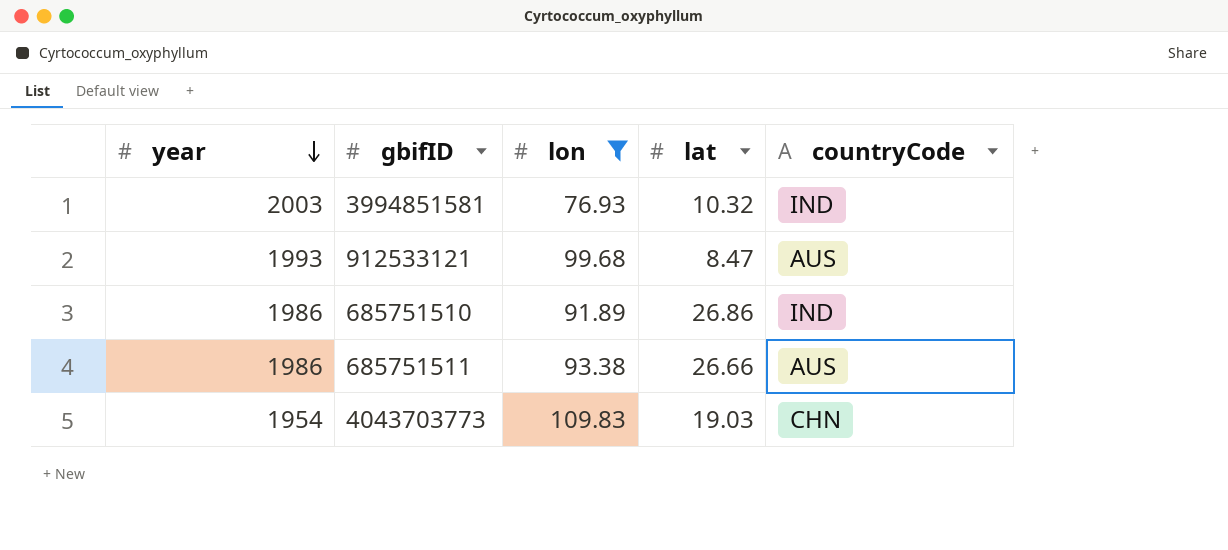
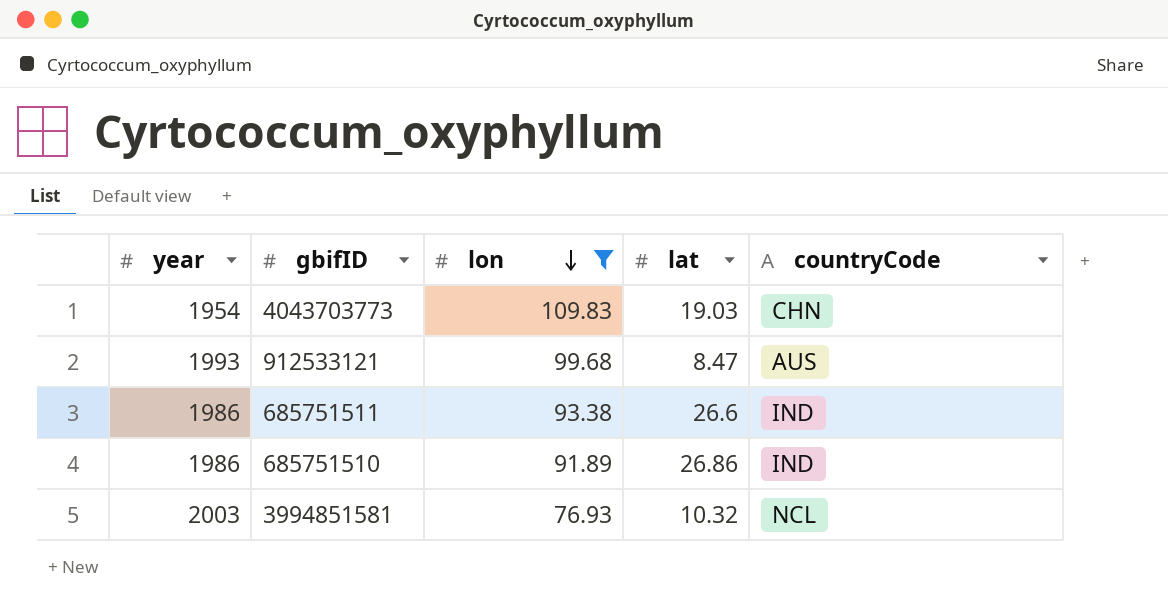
row order: year descending -> lon descending
685751511 | lat: 26.66 -> 26.6
685751511 | countryCode: AUS -> IND
3994851581 | countryCode: IND -> NCL

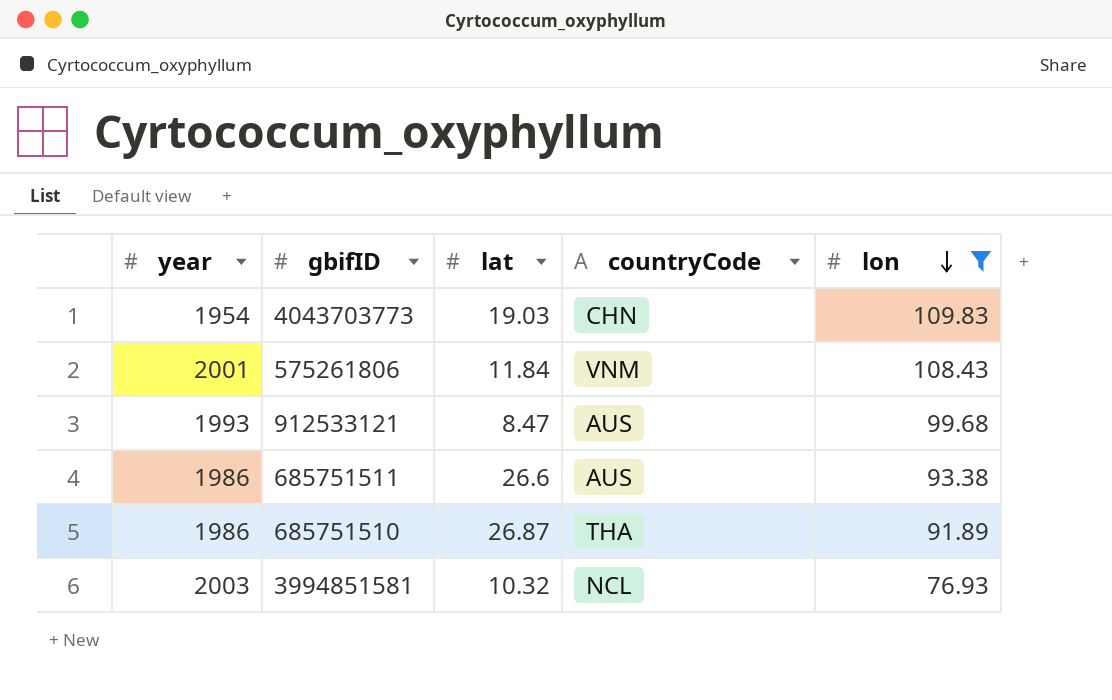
column lon | position: 3 -> 5
row 575261806: none -> 2001 | 11.84 | VNM | 108.43
685751511 | countryCode: IND -> AUS
685751510 | lat: 26.86 -> 26.87
685751510 | countryCode: IND -> THA

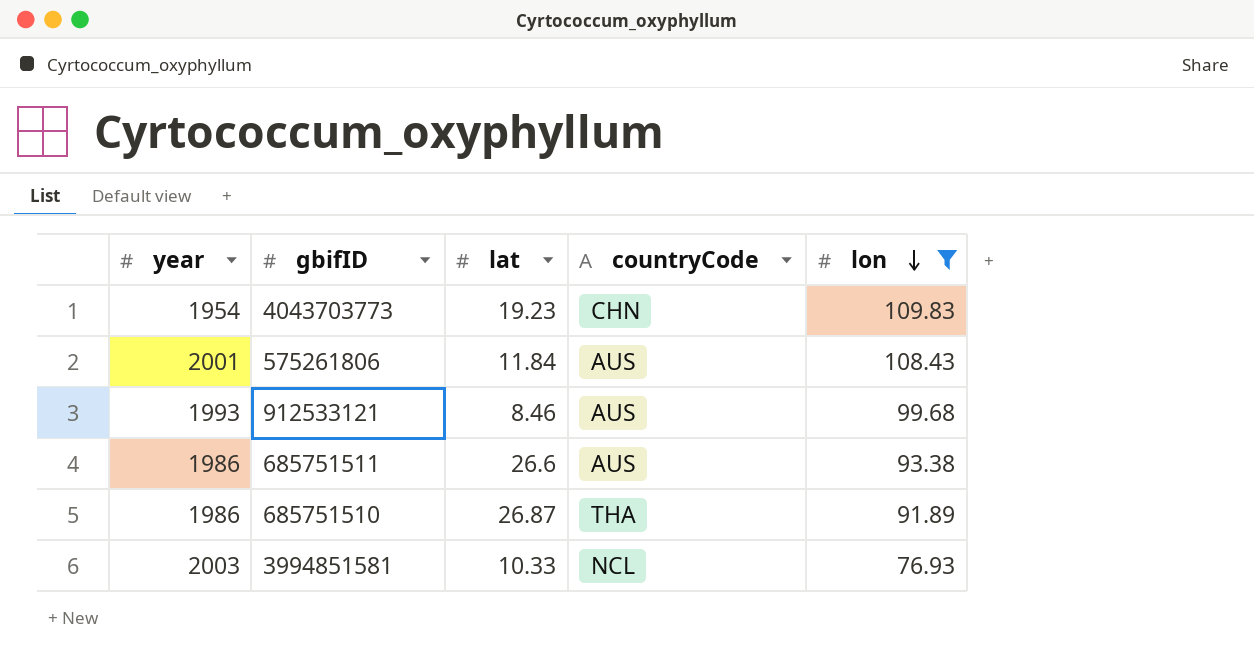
4043703773 | lat: 19.03 -> 19.23
575261806 | countryCode: VNM -> AUS
912533121 | lat: 8.47 -> 8.46
3994851581 | lat: 10.32 -> 10.33

